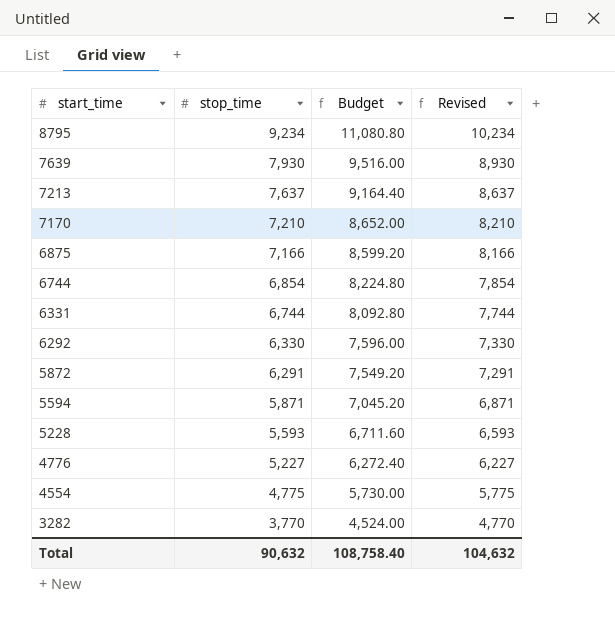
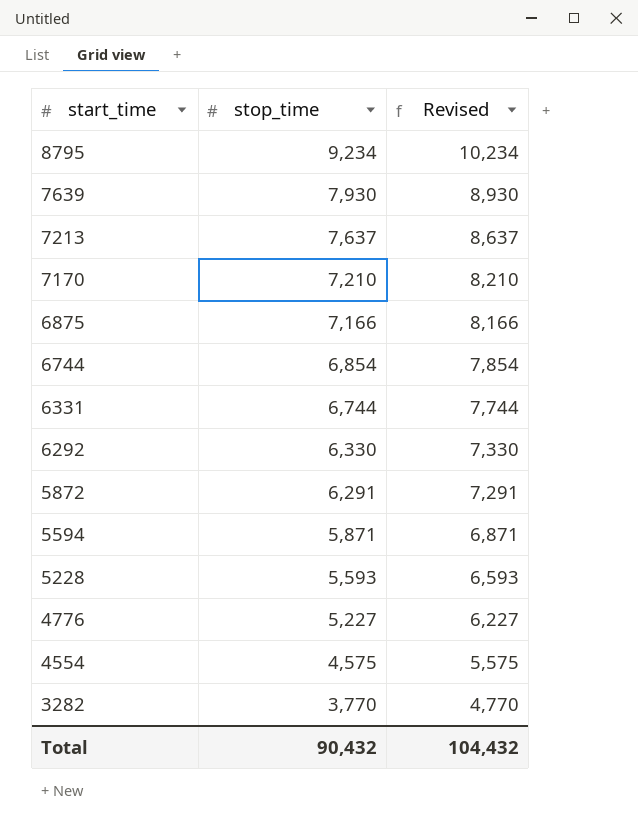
column Budget | formula: [stop_time] * 1.2 -> none
4554 | stop_time: 4,775 -> 4,575
4554 | Revised: 5,775 -> 5,575
Total | stop_time: 90,632 -> 90,432
Total | Revised: 104,632 -> 104,432

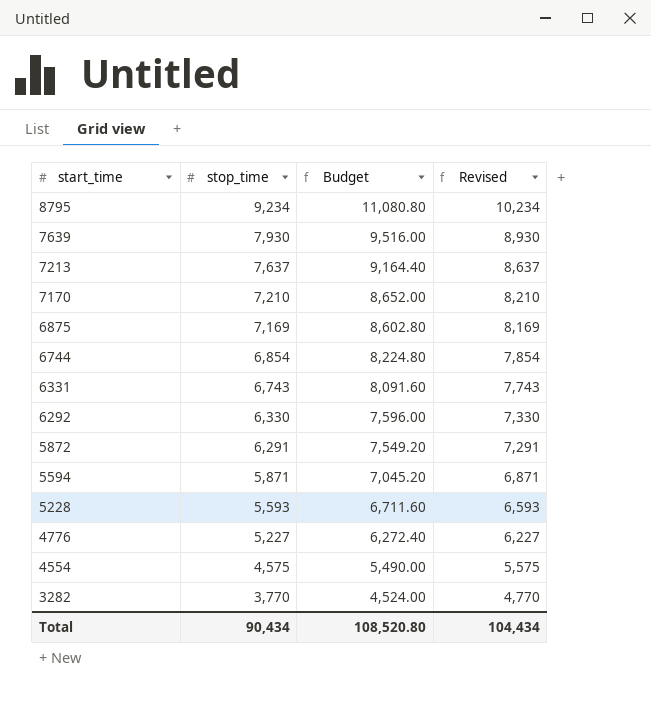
column Budget | formula: none -> [stop_time] * 1.2
6875 | stop_time: 7,166 -> 7,169
6875 | Revised: 8,166 -> 8,169
6331 | stop_time: 6,744 -> 6,743
6331 | Revised: 7,744 -> 7,743
Total | stop_time: 90,432 -> 90,434
Total | Revised: 104,432 -> 104,434

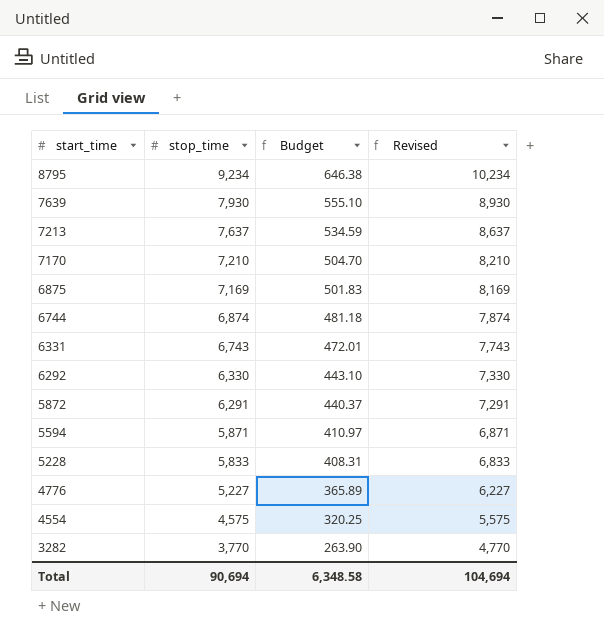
column Budget | formula: [stop_time] * 1.2 -> [stop_time] * 0.07
6744 | stop_time: 6,854 -> 6,874
6744 | Revised: 7,854 -> 7,874
5228 | stop_time: 5,593 -> 5,833
5228 | Revised: 6,593 -> 6,833
Total | stop_time: 90,434 -> 90,694
Total | Budget: 108,520.80 -> 6,348.58
Total | Revised: 104,434 -> 104,694

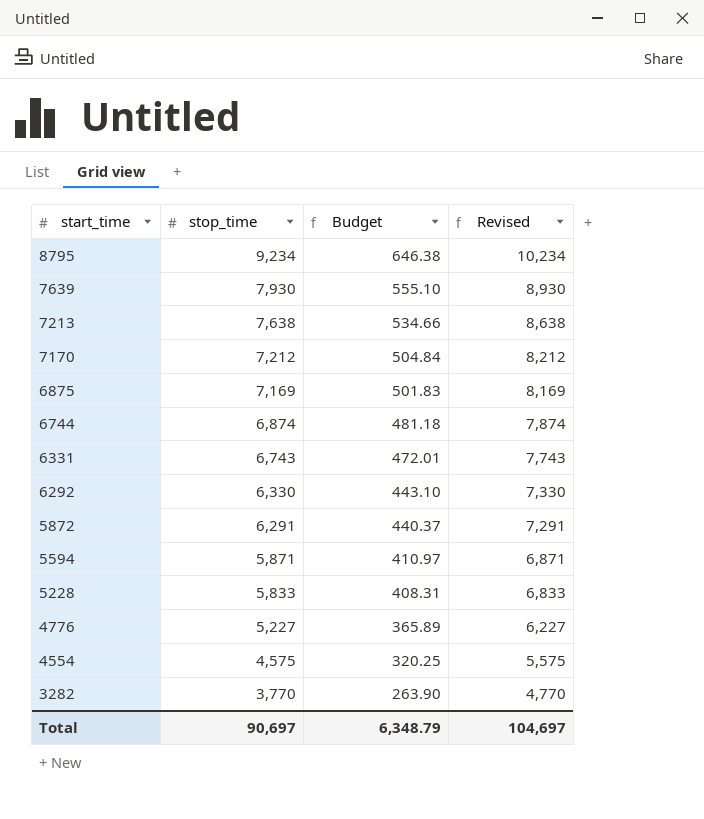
7213 | stop_time: 7,637 -> 7,638
7213 | Budget: 534.59 -> 534.66
7213 | Revised: 8,637 -> 8,638
7170 | stop_time: 7,210 -> 7,212
7170 | Budget: 504.70 -> 504.84
7170 | Revised: 8,210 -> 8,212
Total | stop_time: 90,694 -> 90,697
Total | Budget: 6,348.58 -> 6,348.79
Total | Revised: 104,694 -> 104,697

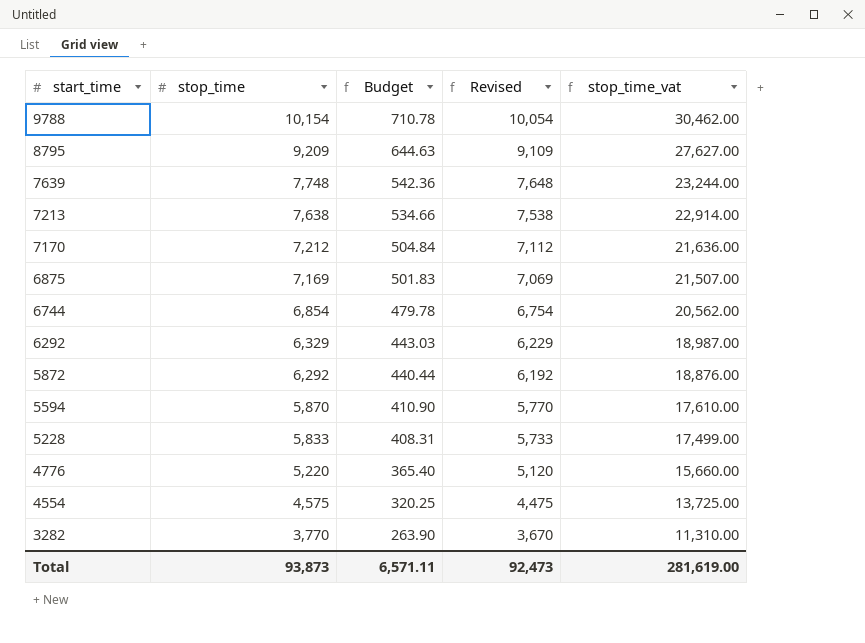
column Revised | formula: [stop_time] + 1000 -> [stop_time] - 100
column stop_time_vat | formula: none -> [stop_time] * 3
row 6331: 6,743 | 472.01 | 7,743 -> none
row 9788: none -> 10,154 | 710.78 | 10,054 | 30,462.00
8795 | stop_time: 9,234 -> 9,209
8795 | Budget: 646.38 -> 644.63
7639 | stop_time: 7,930 -> 7,748
7639 | Budget: 555.10 -> 542.36
6744 | stop_time: 6,874 -> 6,854
6744 | Budget: 481.18 -> 479.78
6292 | stop_time: 6,330 -> 6,329
6292 | Budget: 443.10 -> 443.03
5872 | stop_time: 6,291 -> 6,292
5872 | Budget: 440.37 -> 440.44
5594 | stop_time: 5,871 -> 5,870
5594 | Budget: 410.97 -> 410.90
4776 | stop_time: 5,227 -> 5,220
4776 | Budget: 365.89 -> 365.40
Total | stop_time: 90,697 -> 93,873
Total | Budget: 6,348.79 -> 6,571.11
Total | Revised: 104,697 -> 92,473

